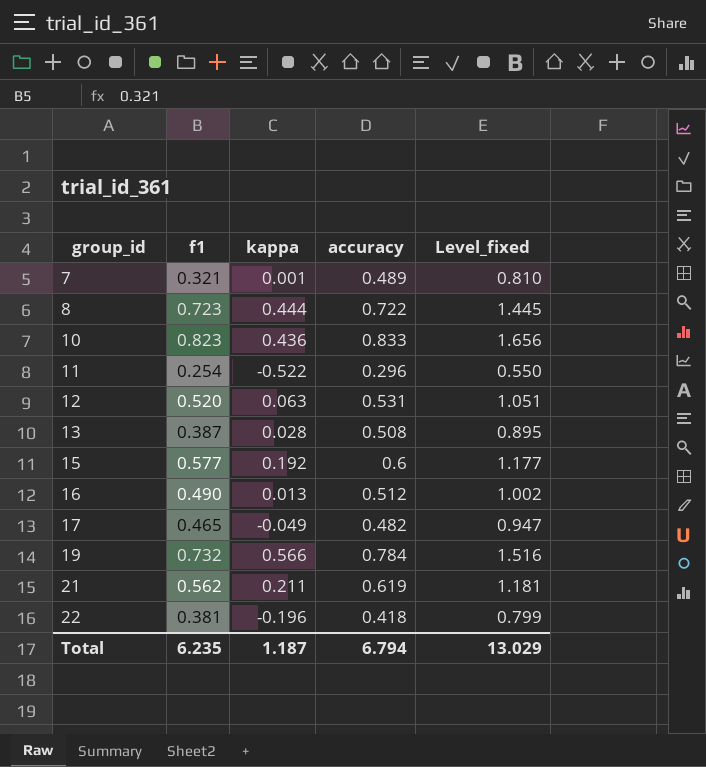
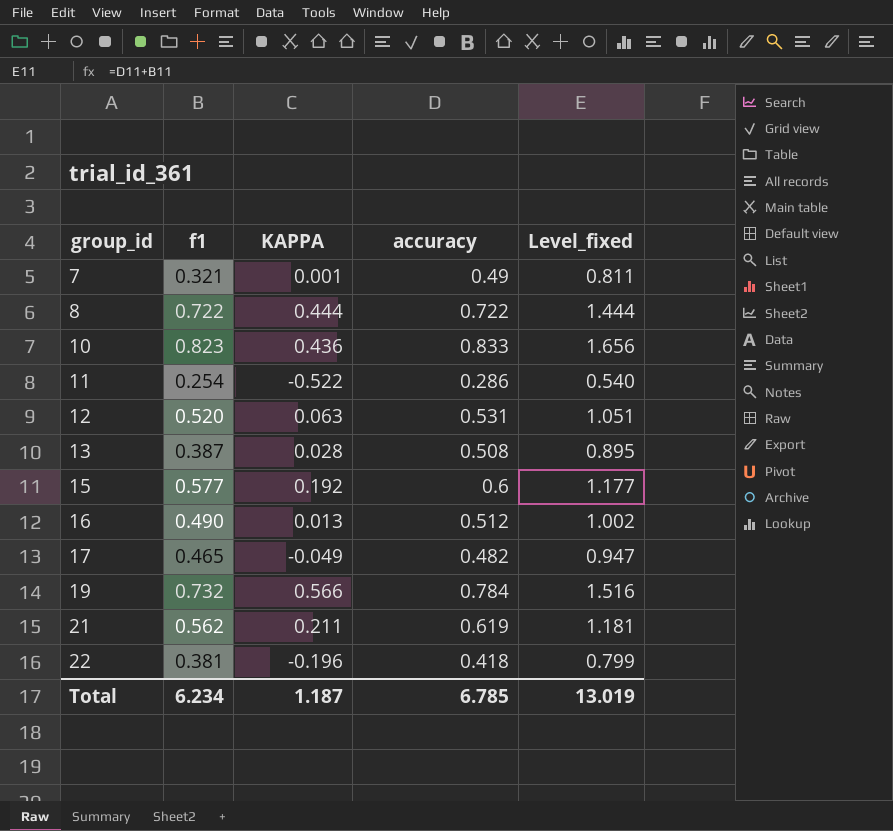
column name: kappa -> KAPPA
7 | accuracy: 0.489 -> 0.49
7 | Level_fixed: 0.810 -> 0.811
8 | f1: 0.723 -> 0.722
8 | Level_fixed: 1.445 -> 1.444
11 | accuracy: 0.296 -> 0.286
11 | Level_fixed: 0.550 -> 0.540
Total | f1: 6.235 -> 6.234
Total | accuracy: 6.794 -> 6.785
Total | Level_fixed: 13.029 -> 13.019

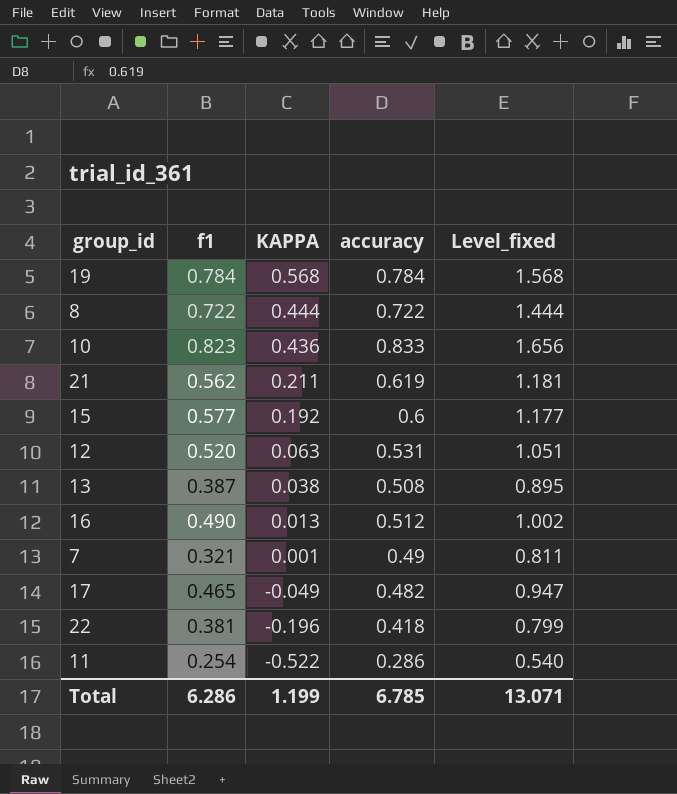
row order: group_id ascending -> KAPPA descending
19 | f1: 0.732 -> 0.784
19 | KAPPA: 0.566 -> 0.568
19 | Level_fixed: 1.516 -> 1.568
13 | KAPPA: 0.028 -> 0.038
Total | f1: 6.234 -> 6.286
Total | KAPPA: 1.187 -> 1.199
Total | Level_fixed: 13.019 -> 13.071

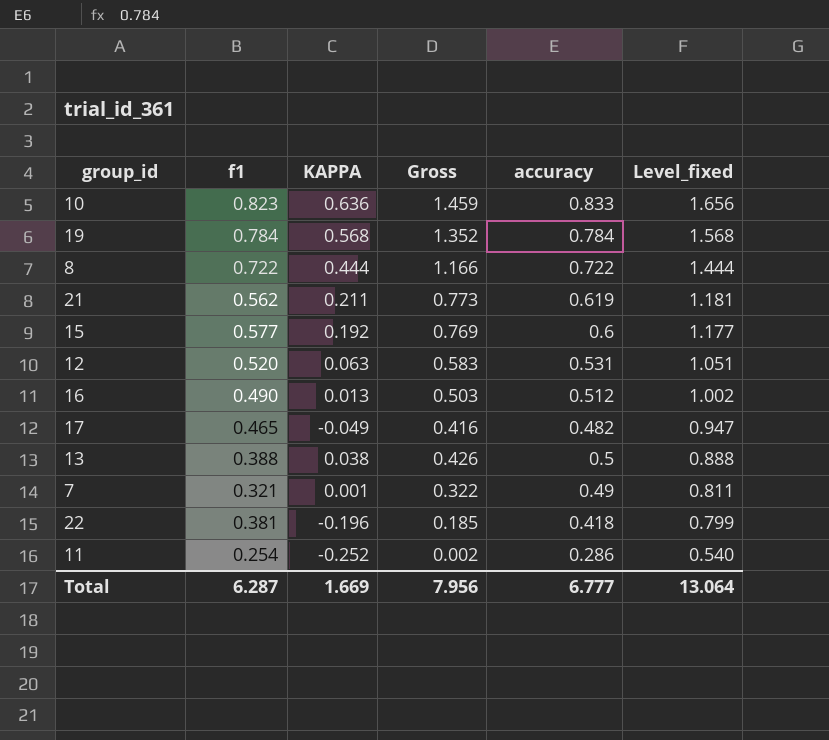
row order: KAPPA descending -> Level_fixed descending
column Gross | formula: none -> [f1] + [KAPPA]
10 | KAPPA: 0.436 -> 0.636
13 | f1: 0.387 -> 0.388
13 | accuracy: 0.508 -> 0.5
13 | Level_fixed: 0.895 -> 0.888
11 | KAPPA: -0.522 -> -0.252
Total | f1: 6.286 -> 6.287
Total | KAPPA: 1.199 -> 1.669
Total | accuracy: 6.785 -> 6.777
Total | Level_fixed: 13.071 -> 13.064

